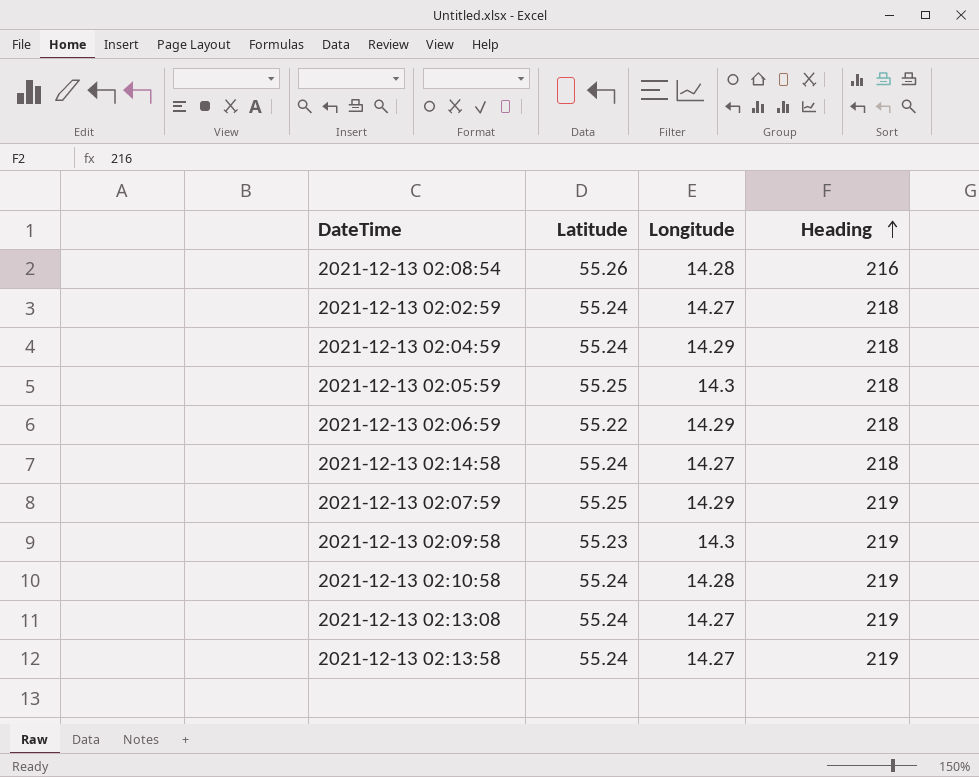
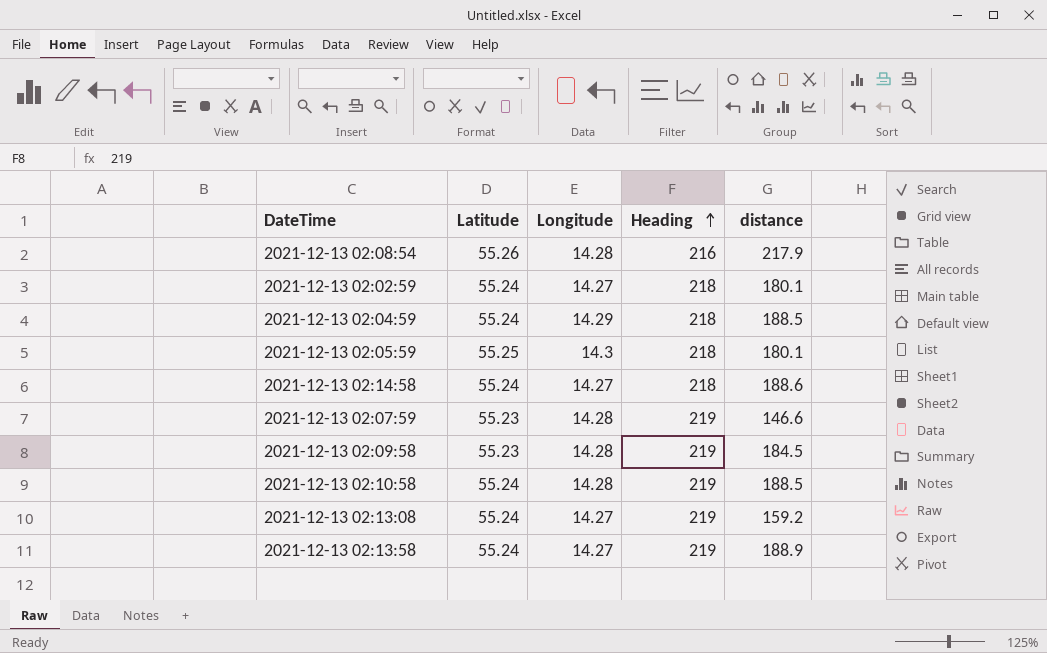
column distance | position: none -> 5
row 2021-12-13 02:06:59: 55.22 | 14.29 | 218 -> none
2021-12-13 02:07:59 | Latitude: 55.25 -> 55.23
2021-12-13 02:07:59 | Longitude: 14.29 -> 14.28
2021-12-13 02:09:58 | Longitude: 14.3 -> 14.28

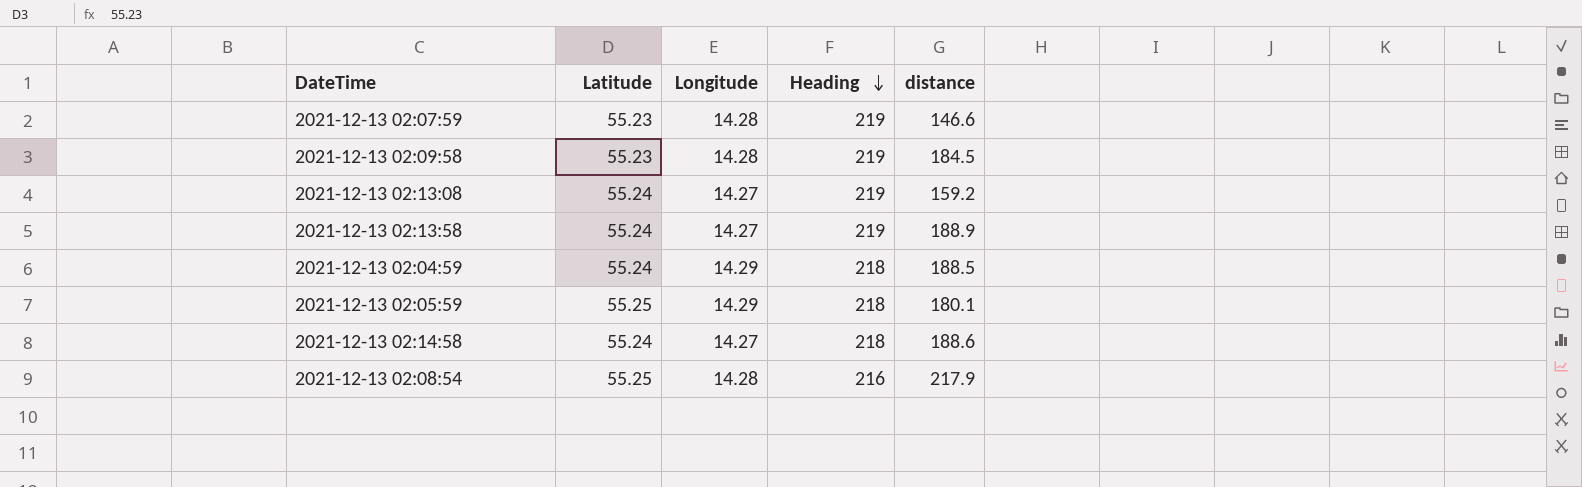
row order: Heading ascending -> Heading descending
row 2021-12-13 02:02:59: 55.24 | 14.27 | 218 | 180.1 -> none
row 2021-12-13 02:10:58: 55.24 | 14.28 | 219 | 188.5 -> none
2021-12-13 02:05:59 | Longitude: 14.3 -> 14.29
2021-12-13 02:08:54 | Latitude: 55.26 -> 55.25

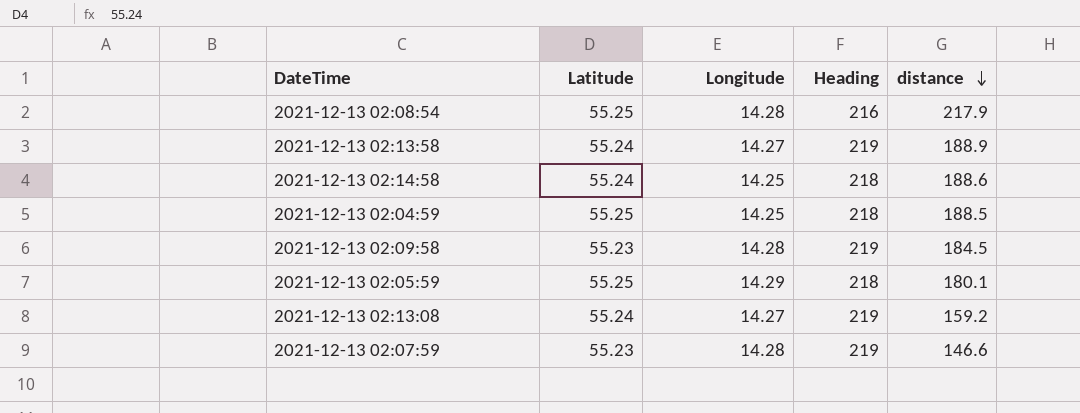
row order: Heading descending -> distance descending
2021-12-13 02:14:58 | Longitude: 14.27 -> 14.25
2021-12-13 02:04:59 | Latitude: 55.24 -> 55.25
2021-12-13 02:04:59 | Longitude: 14.29 -> 14.25

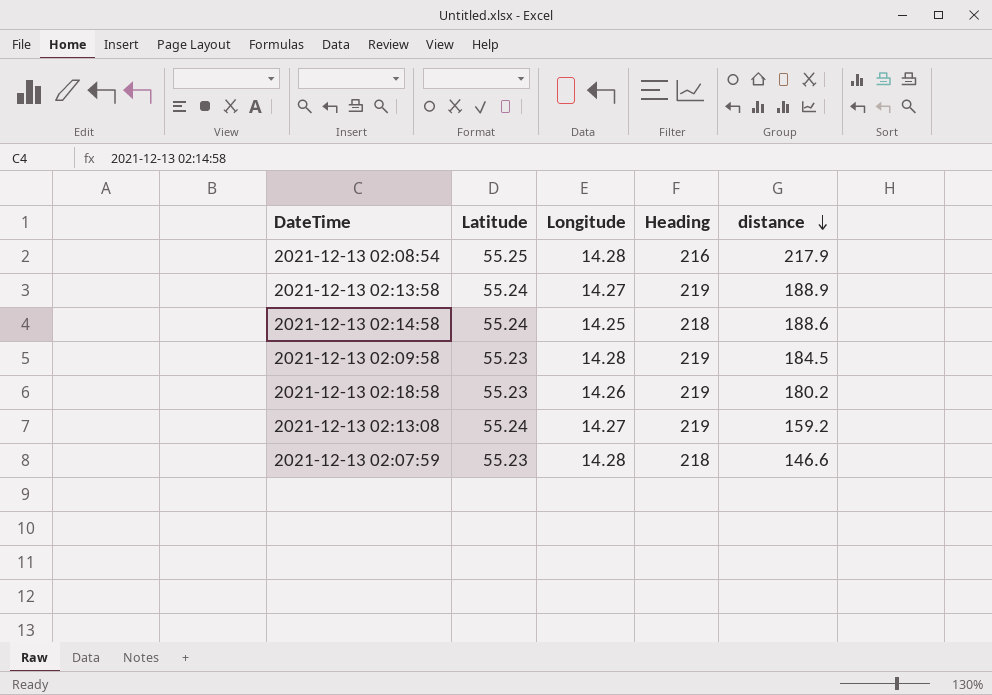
row 2021-12-13 02:04:59: 55.25 | 14.25 | 218 | 188.5 -> none
row 2021-12-13 02:05:59: 55.25 | 14.29 | 218 | 180.1 -> none
row 2021-12-13 02:18:58: none -> 55.23 | 14.26 | 219 | 180.2
2021-12-13 02:07:59 | Heading: 219 -> 218

